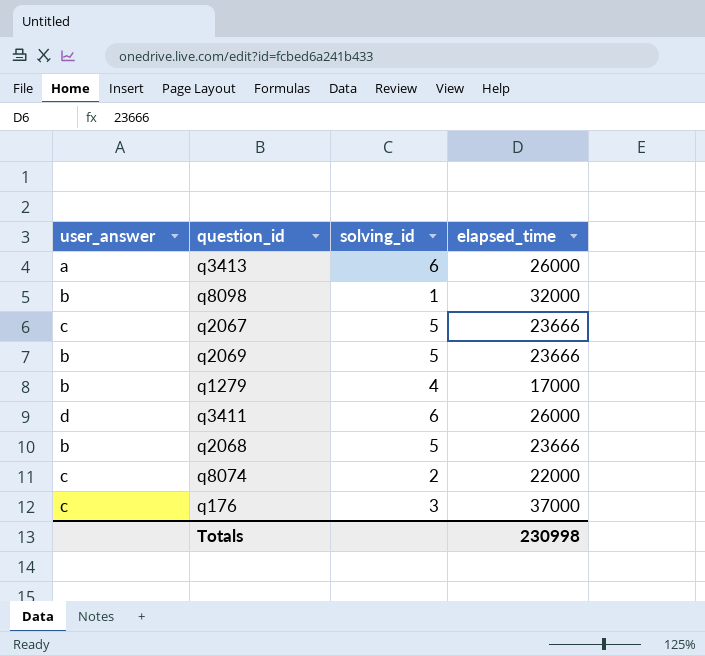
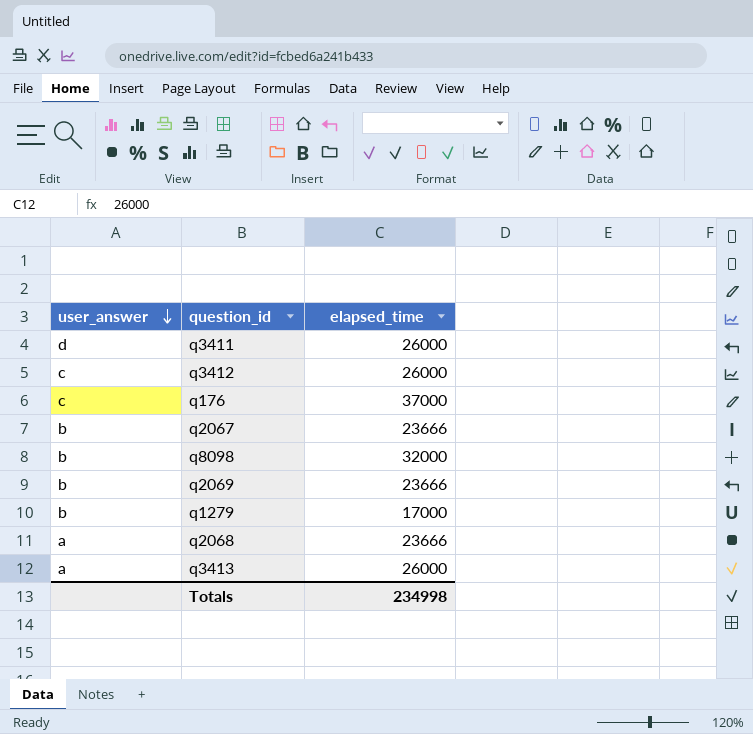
row order: none -> user_answer descending
column solving_id | position: 3 -> none
row q8074: c | 2 | 22000 -> none
row q3412: none -> c | 26000
q2067 | user_answer: c -> b
q2068 | user_answer: b -> a
Totals | elapsed_time: 230998 -> 234998

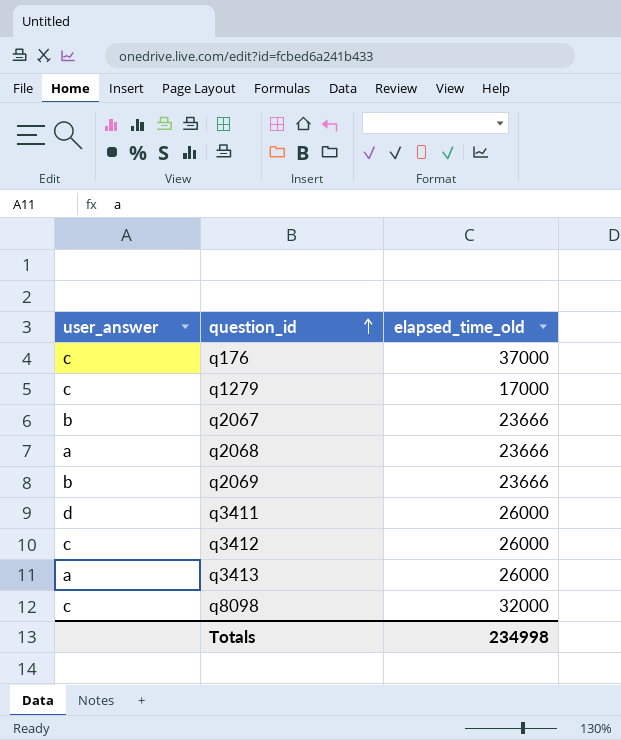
row order: user_answer descending -> question_id ascending
column name: elapsed_time -> elapsed_time_old
q1279 | user_answer: b -> c
q8098 | user_answer: b -> c

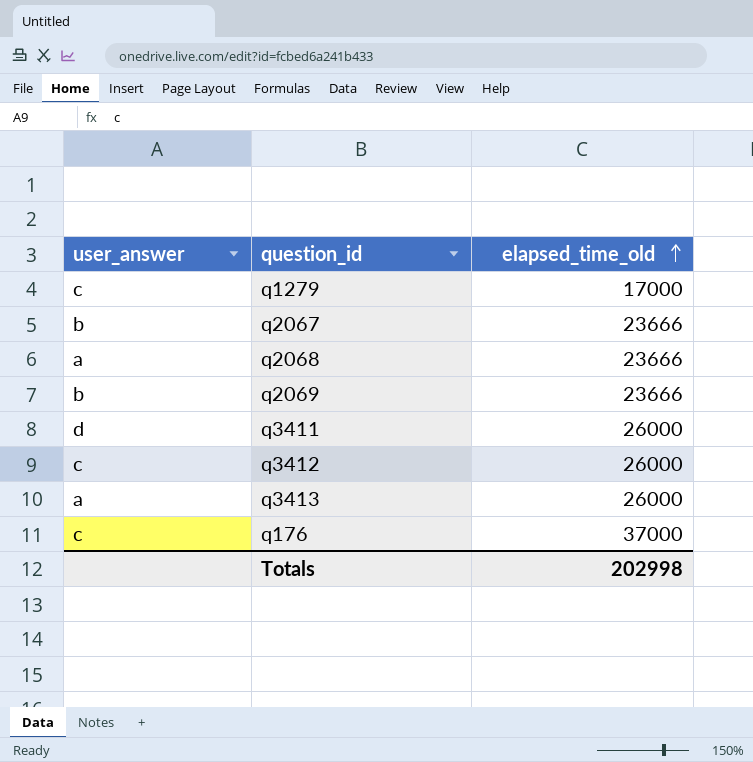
row order: question_id ascending -> elapsed_time_old ascending
row q8098: c | 32000 -> none
Totals | elapsed_time_old: 234998 -> 202998

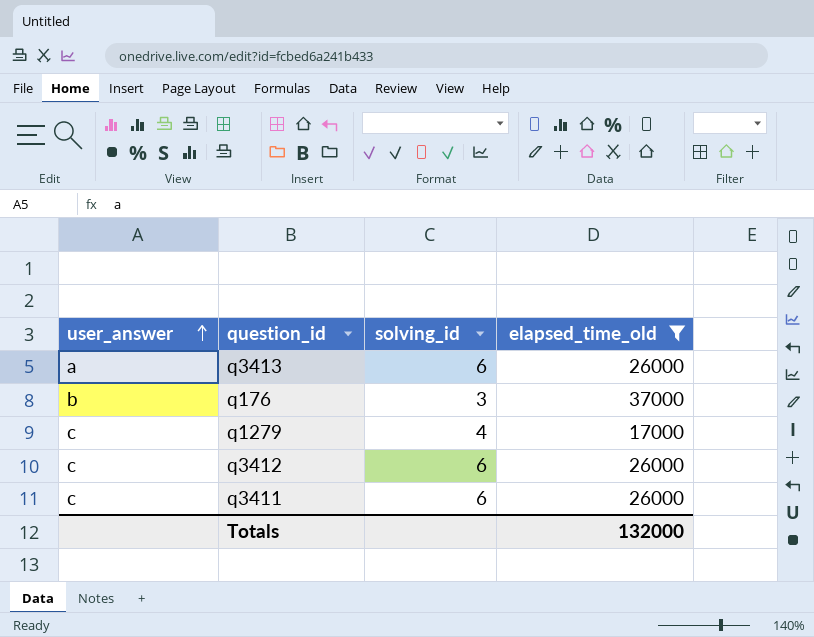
filter: none -> elapsed_time_old != 23666
row order: elapsed_time_old ascending -> user_answer ascending
column solving_id | position: none -> 3
q176 | user_answer: c -> b
q3411 | user_answer: d -> c
Totals | elapsed_time_old: 202998 -> 132000

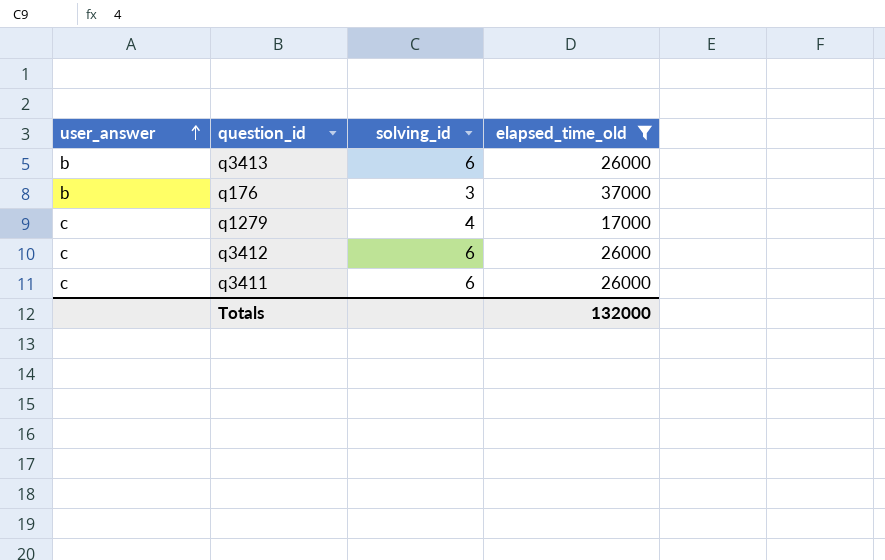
q3413 | user_answer: a -> b

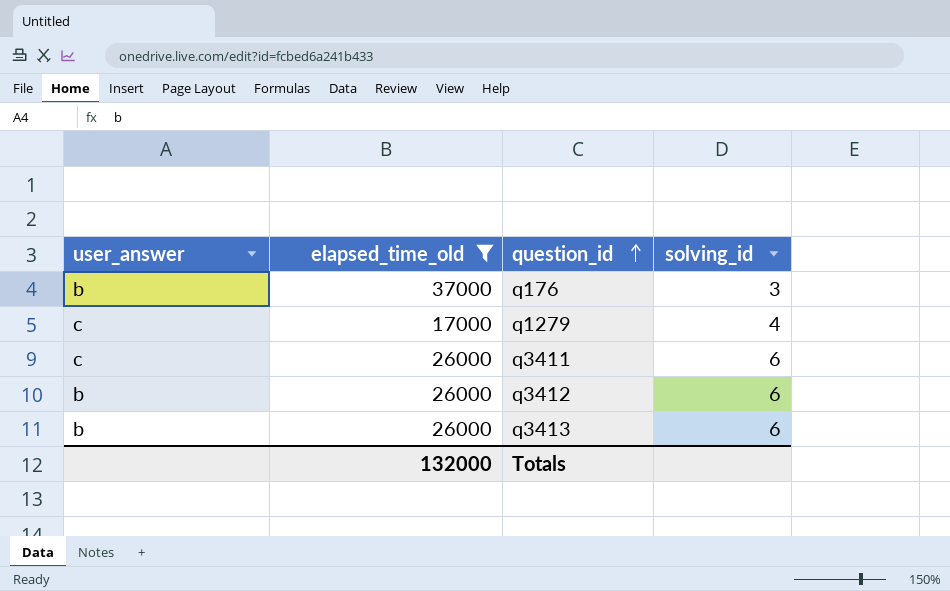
row order: user_answer ascending -> question_id ascending
column elapsed_time_old | position: 4 -> 2
q3412 | user_answer: c -> b

